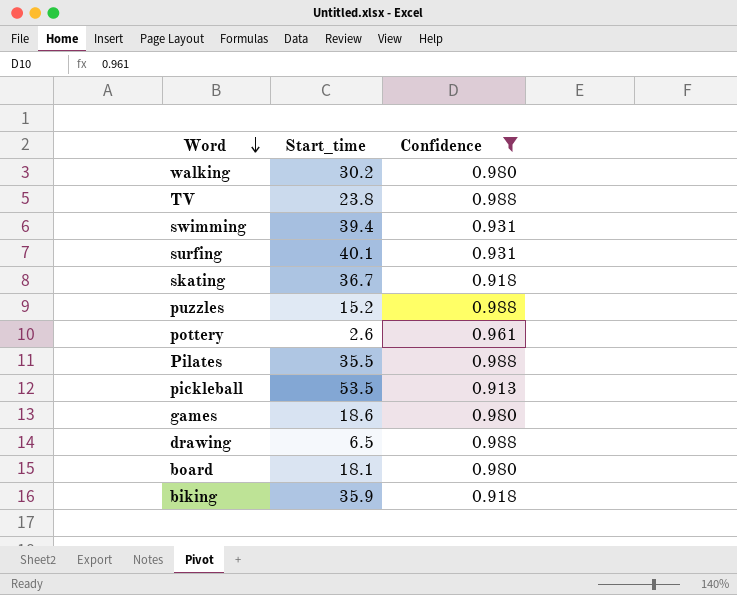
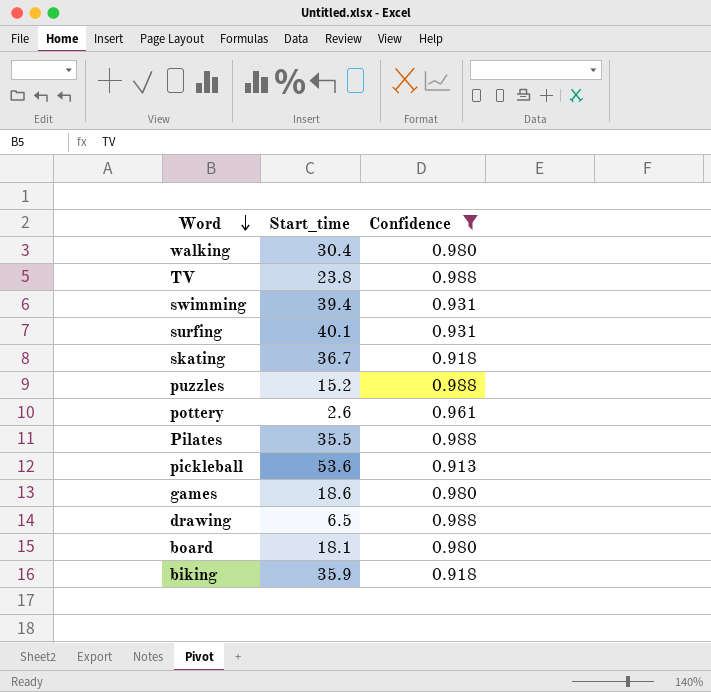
walking | Start_time: 30.2 -> 30.4
pickleball | Start_time: 53.5 -> 53.6

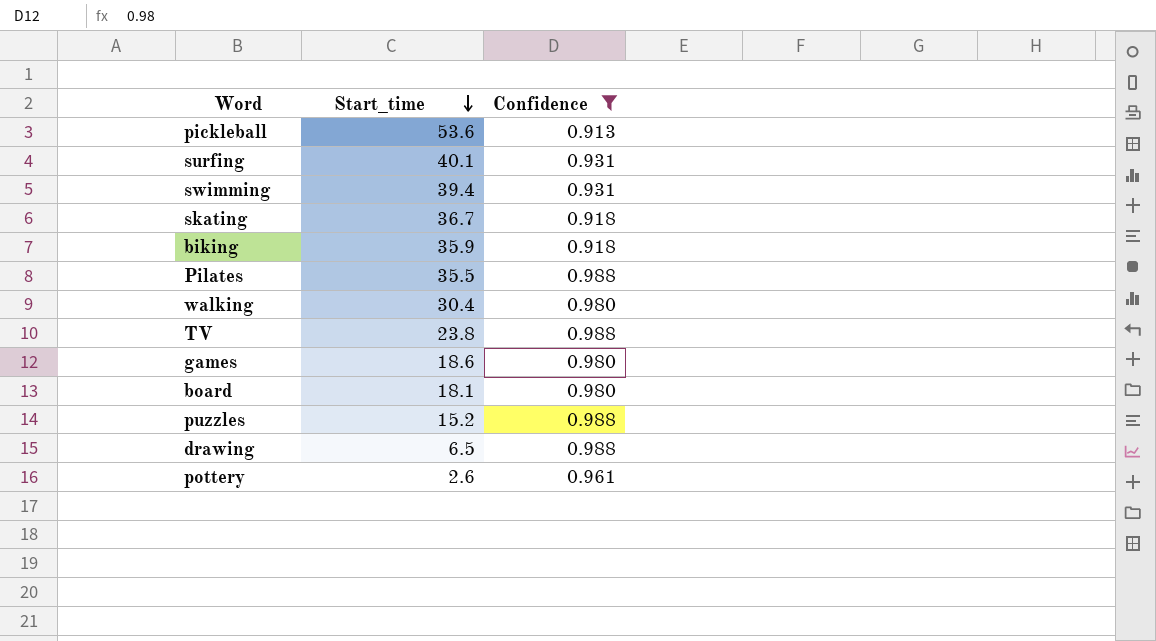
row order: Word descending -> Start_time descending

